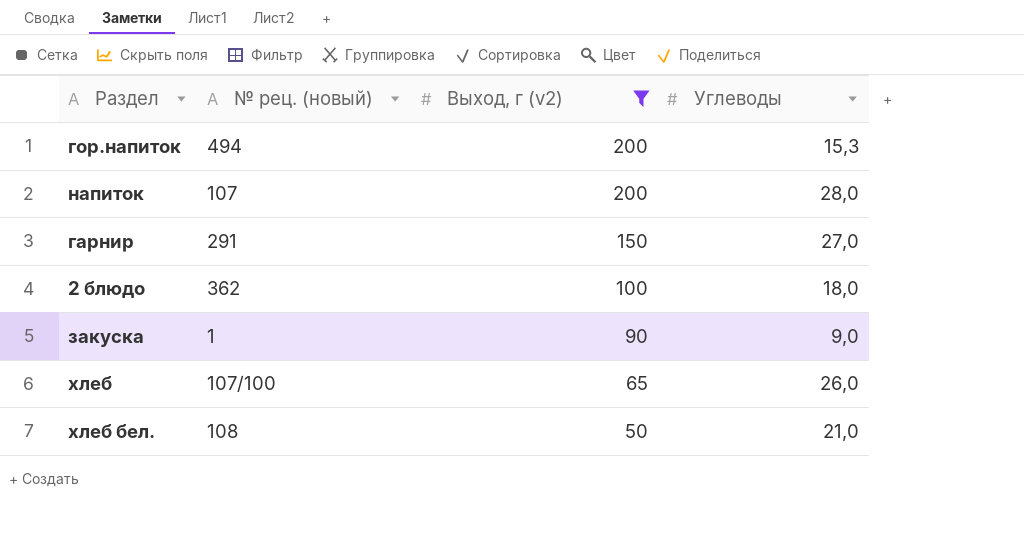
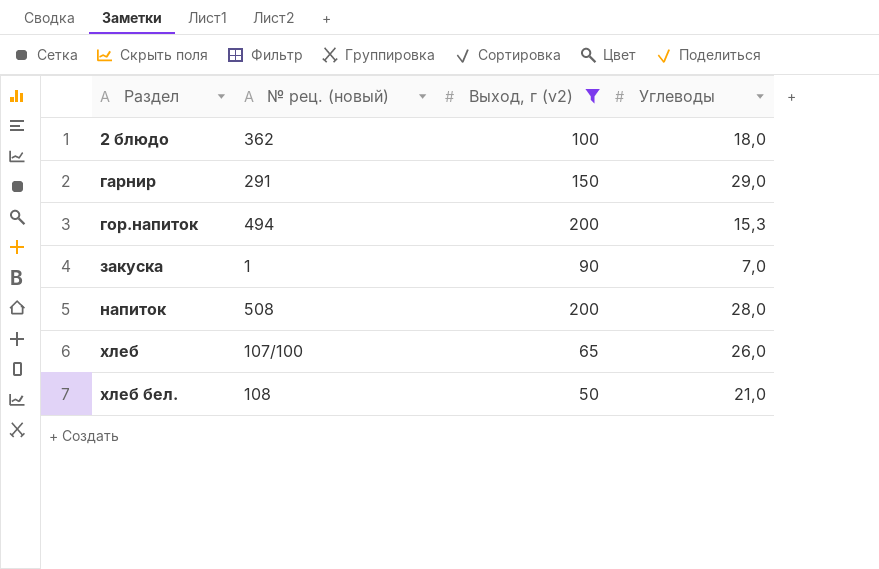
row order: Выход, г (v2) descending -> Раздел ascending
гарнир | Углеводы: 27,0 -> 29,0
закуска | Углеводы: 9,0 -> 7,0
напиток | № рец. (новый): 107 -> 508

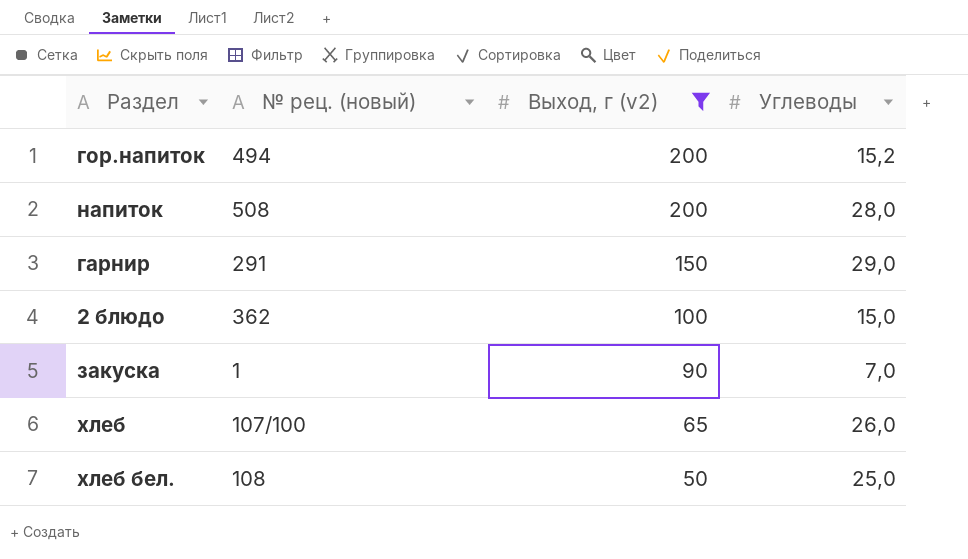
row order: Раздел ascending -> Выход, г (v2) descending
гор.напиток | Углеводы: 15,3 -> 15,2
2 блюдо | Углеводы: 18,0 -> 15,0
хлеб бел. | Углеводы: 21,0 -> 25,0

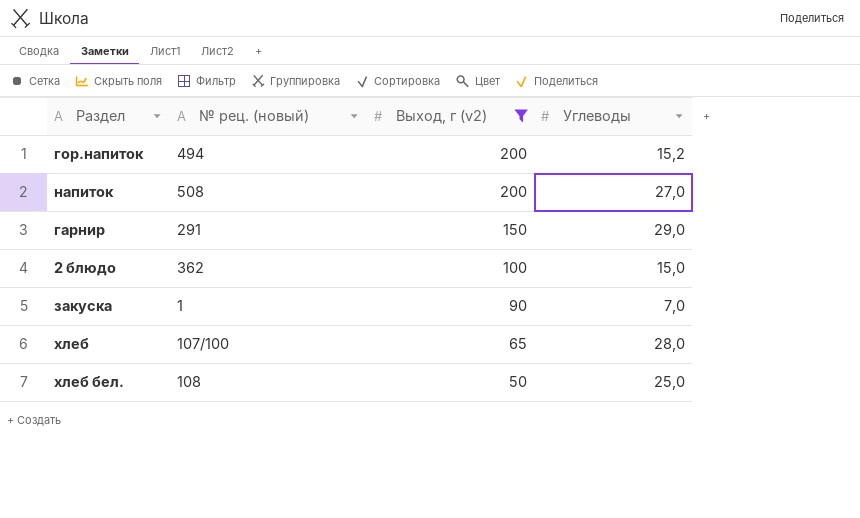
напиток | Углеводы: 28,0 -> 27,0
хлеб | Углеводы: 26,0 -> 28,0

